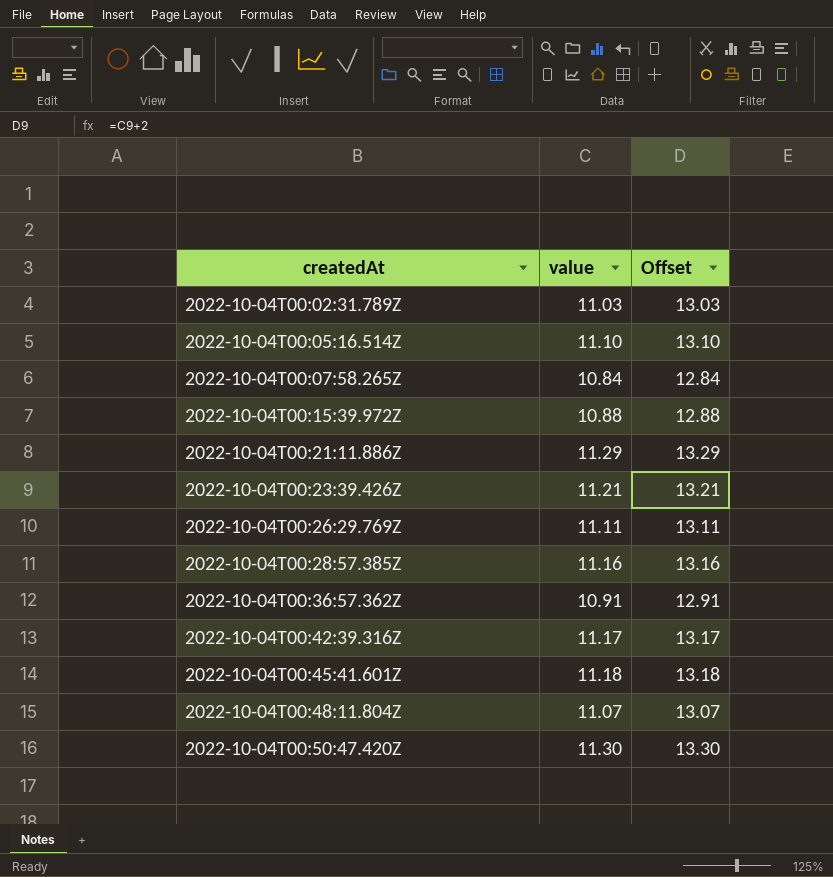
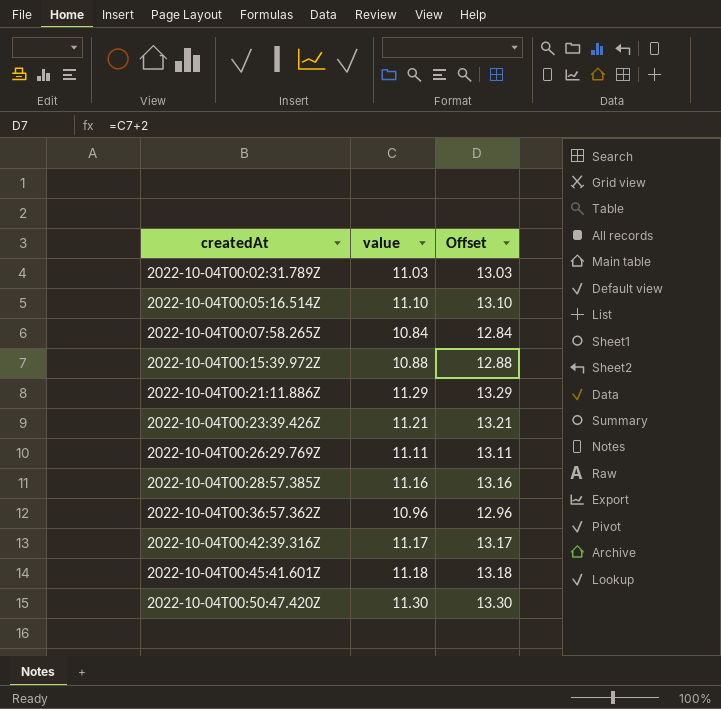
row 2022-10-04T00:48:11.804Z: 11.07 | 13.07 -> none
2022-10-04T00:36:57.362Z | value: 10.91 -> 10.96
2022-10-04T00:36:57.362Z | Offset: 12.91 -> 12.96

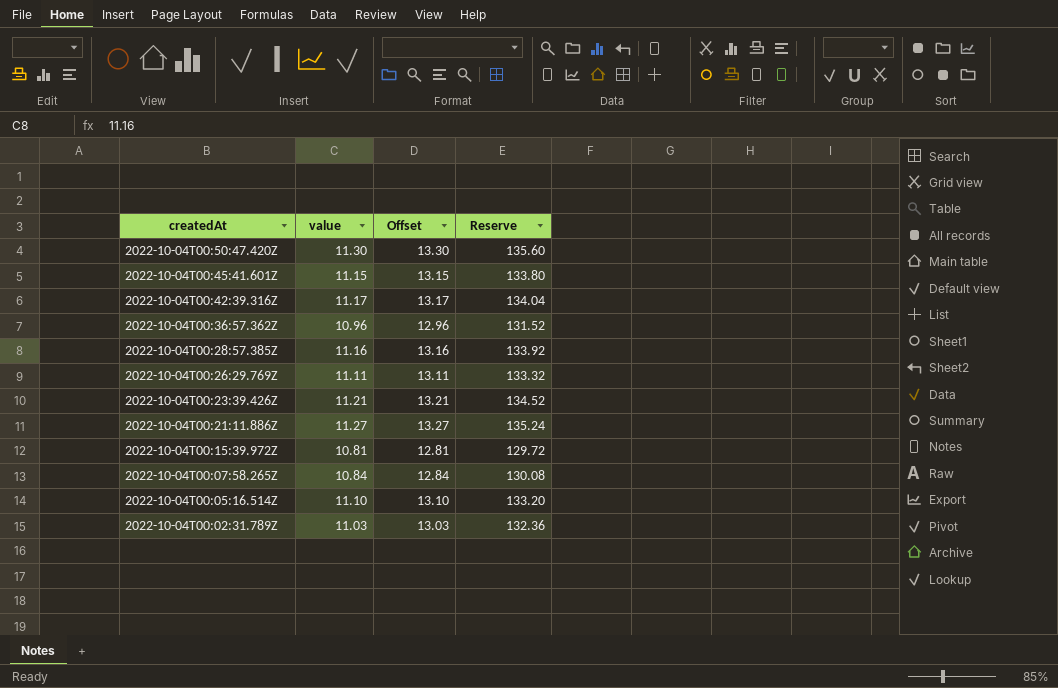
row order: createdAt ascending -> createdAt descending
column Reserve | formula: none -> [value] * 12
2022-10-04T00:45:41.601Z | value: 11.18 -> 11.15
2022-10-04T00:45:41.601Z | Offset: 13.18 -> 13.15
2022-10-04T00:21:11.886Z | value: 11.29 -> 11.27
2022-10-04T00:21:11.886Z | Offset: 13.29 -> 13.27
2022-10-04T00:15:39.972Z | value: 10.88 -> 10.81
2022-10-04T00:15:39.972Z | Offset: 12.88 -> 12.81

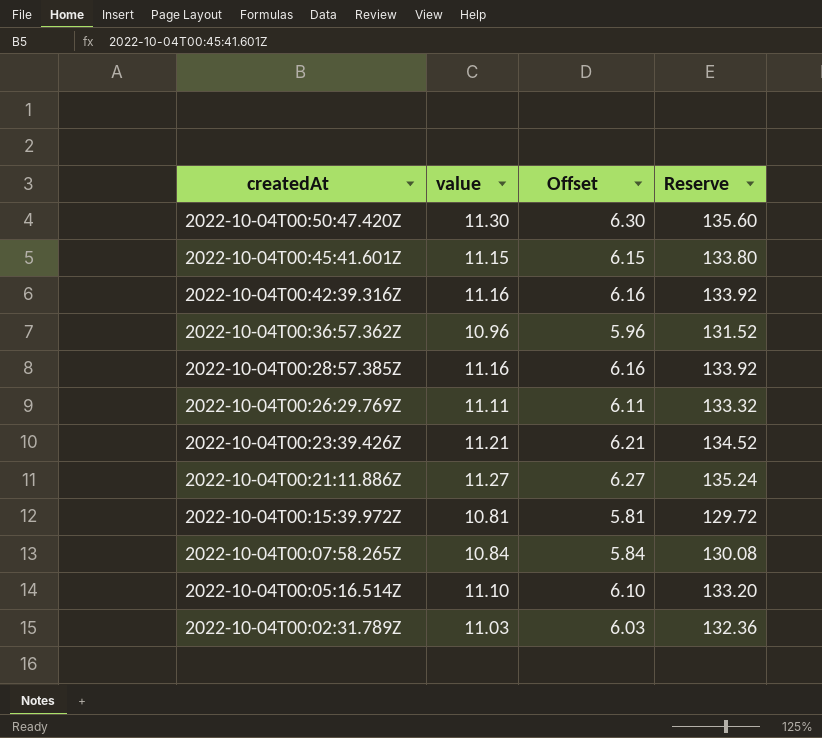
column Offset | formula: [value] + 2 -> [value] - 5
2022-10-04T00:42:39.316Z | value: 11.17 -> 11.16
2022-10-04T00:42:39.316Z | Reserve: 134.04 -> 133.92

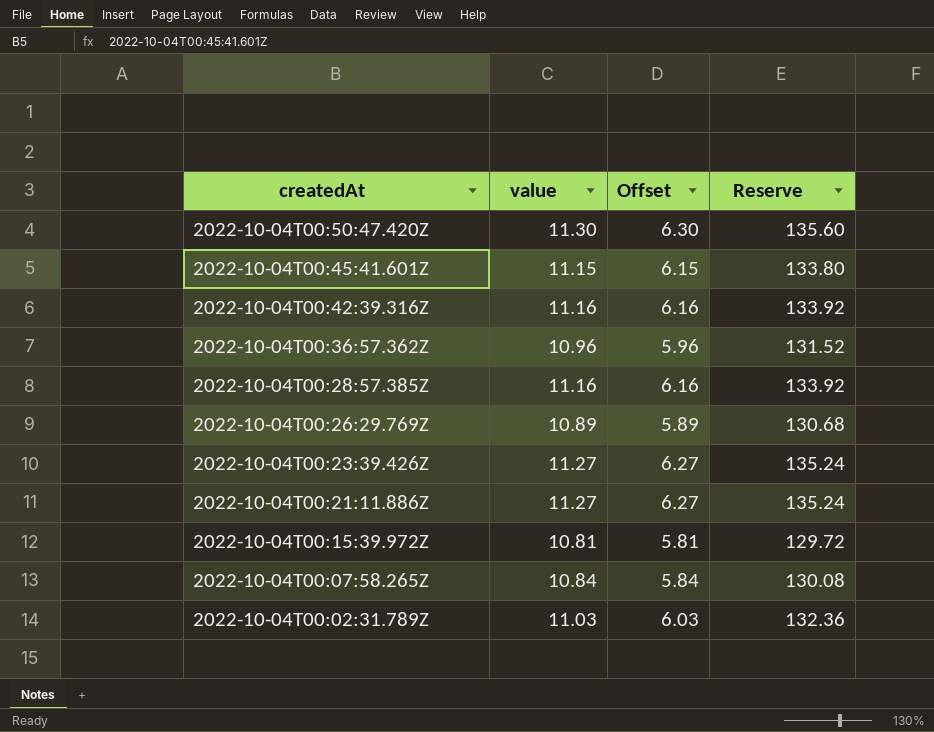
row 2022-10-04T00:05:16.514Z: 11.10 | 6.10 | 133.20 -> none
2022-10-04T00:26:29.769Z | value: 11.11 -> 10.89
2022-10-04T00:26:29.769Z | Offset: 6.11 -> 5.89
2022-10-04T00:26:29.769Z | Reserve: 133.32 -> 130.68
2022-10-04T00:23:39.426Z | value: 11.21 -> 11.27
2022-10-04T00:23:39.426Z | Offset: 6.21 -> 6.27
2022-10-04T00:23:39.426Z | Reserve: 134.52 -> 135.24

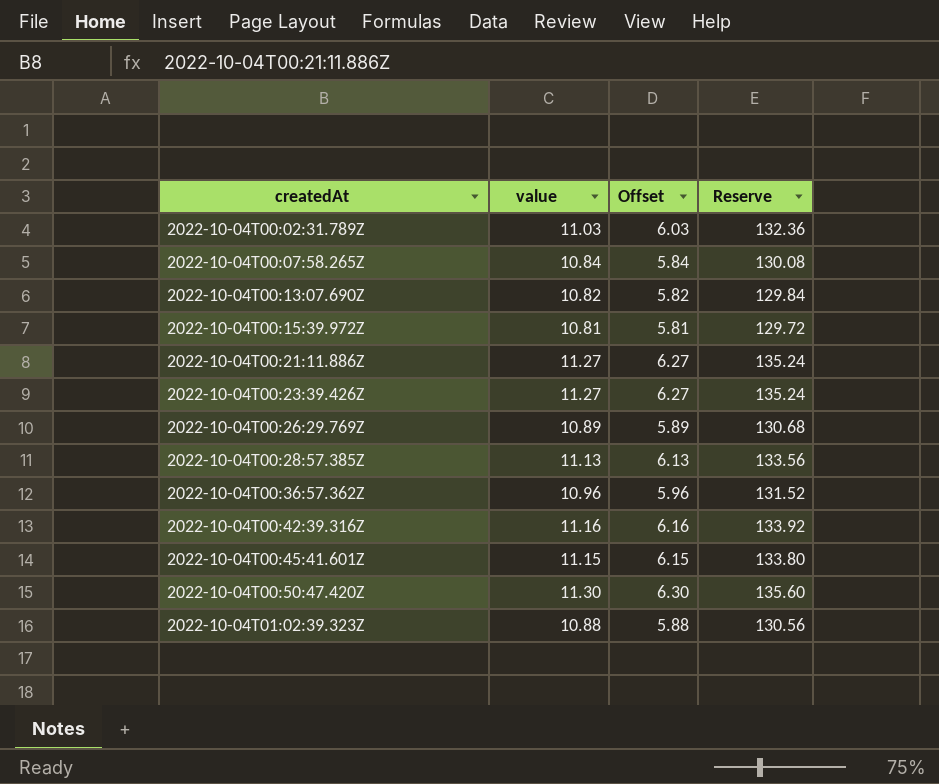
row order: createdAt descending -> createdAt ascending
row 2022-10-04T00:13:07.690Z: none -> 10.82 | 5.82 | 129.84
2022-10-04T00:28:57.385Z | value: 11.16 -> 11.13
2022-10-04T00:28:57.385Z | Offset: 6.16 -> 6.13
2022-10-04T00:28:57.385Z | Reserve: 133.92 -> 133.56
row 2022-10-04T01:02:39.323Z: none -> 10.88 | 5.88 | 130.56

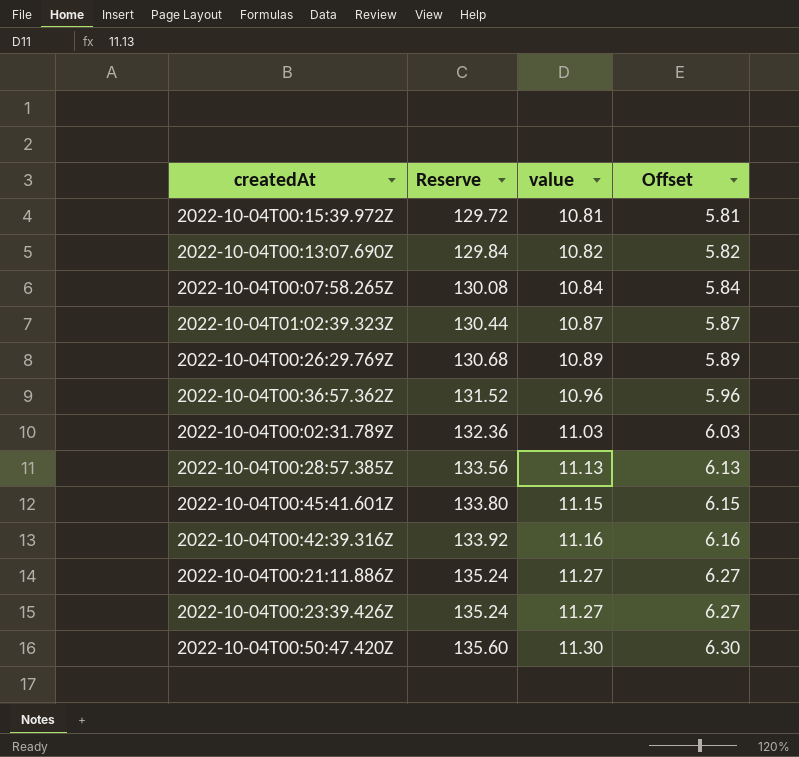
row order: createdAt ascending -> Reserve ascending
column Reserve | position: 4 -> 2
2022-10-04T01:02:39.323Z | Reserve: 130.56 -> 130.44
2022-10-04T01:02:39.323Z | value: 10.88 -> 10.87
2022-10-04T01:02:39.323Z | Offset: 5.88 -> 5.87

